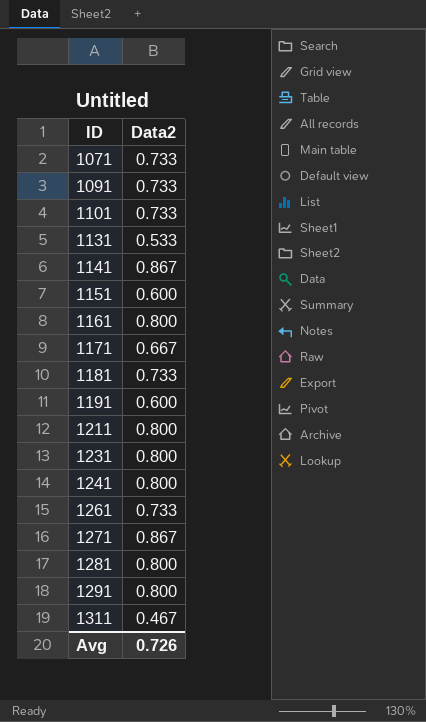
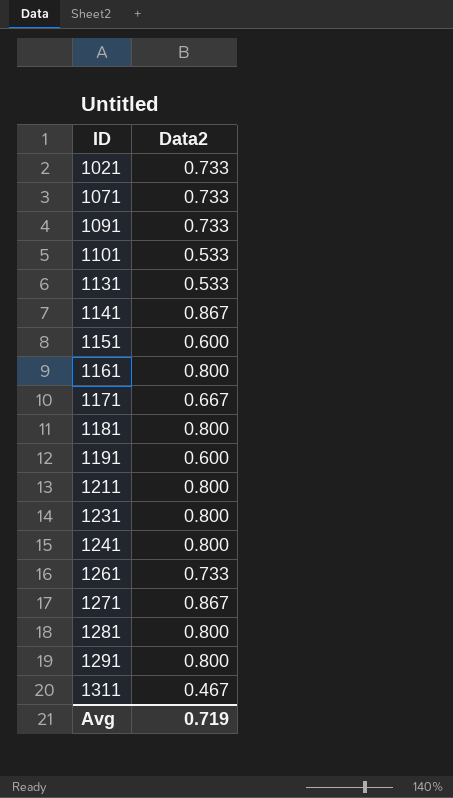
row 1021: none -> 0.733
1101 | Data2: 0.733 -> 0.533
1181 | Data2: 0.733 -> 0.800
Avg | Data2: 0.726 -> 0.719

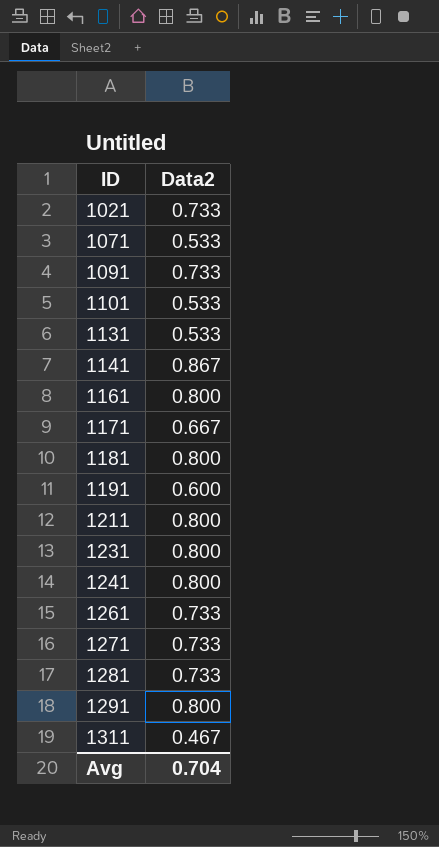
row 1151: 0.600 -> none
1071 | Data2: 0.733 -> 0.533
1271 | Data2: 0.867 -> 0.733
1281 | Data2: 0.800 -> 0.733
Avg | Data2: 0.719 -> 0.704

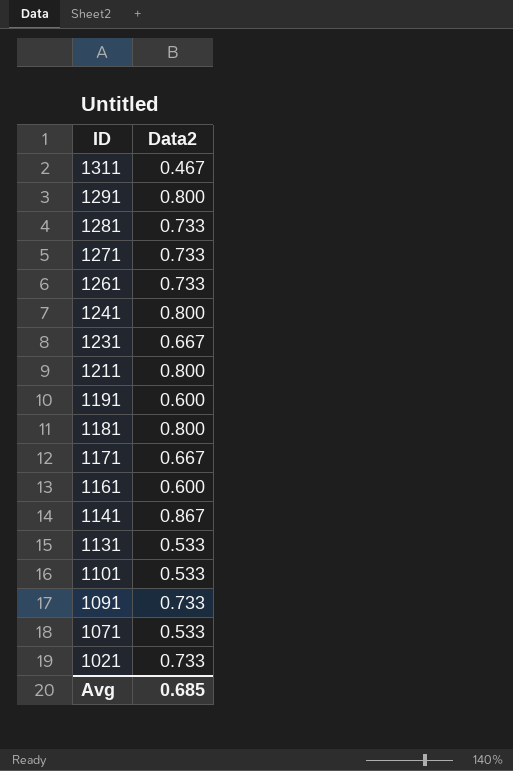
row order: ID ascending -> ID descending
1231 | Data2: 0.800 -> 0.667
1161 | Data2: 0.800 -> 0.600
Avg | Data2: 0.704 -> 0.685

